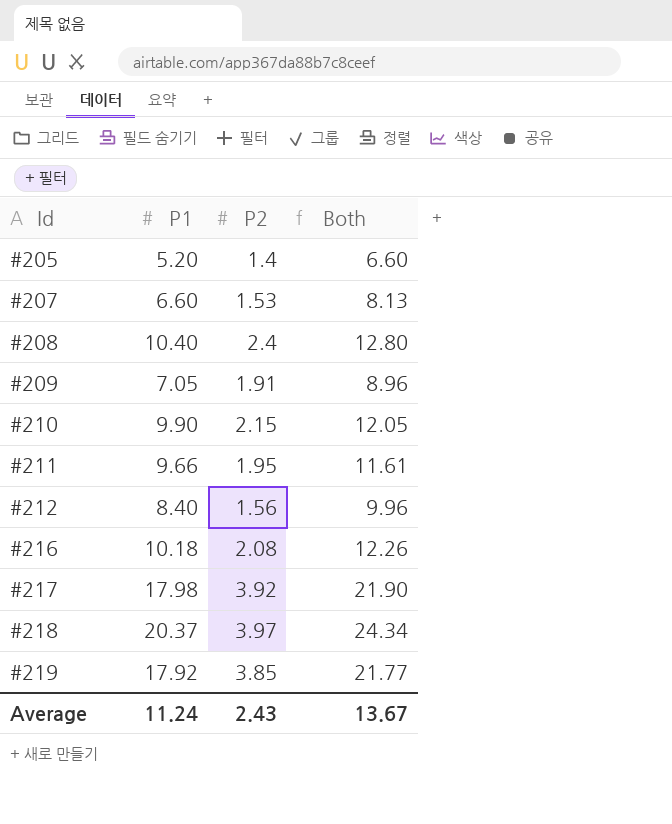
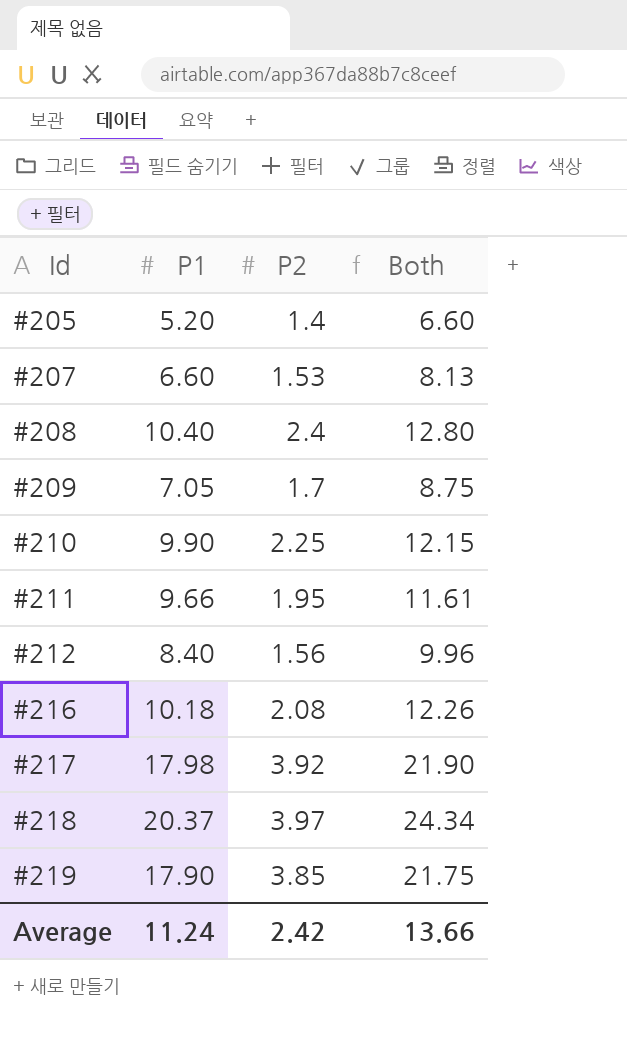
#209 | P2: 1.91 -> 1.7
#209 | Both: 8.96 -> 8.75
#210 | P2: 2.15 -> 2.25
#210 | Both: 12.05 -> 12.15
#219 | P1: 17.92 -> 17.90
#219 | Both: 21.77 -> 21.75
Average | P2: 2.43 -> 2.42
Average | Both: 13.67 -> 13.66

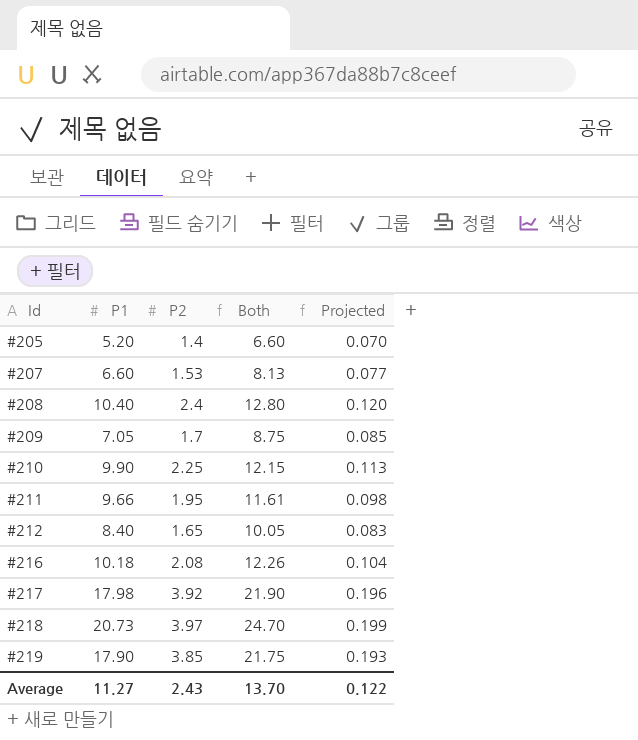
column Projected | formula: none -> [P2] * 0.05
#212 | P2: 1.56 -> 1.65
#212 | Both: 9.96 -> 10.05
#218 | P1: 20.37 -> 20.73
#218 | Both: 24.34 -> 24.70
Average | P1: 11.24 -> 11.27
Average | P2: 2.42 -> 2.43
Average | Both: 13.66 -> 13.70

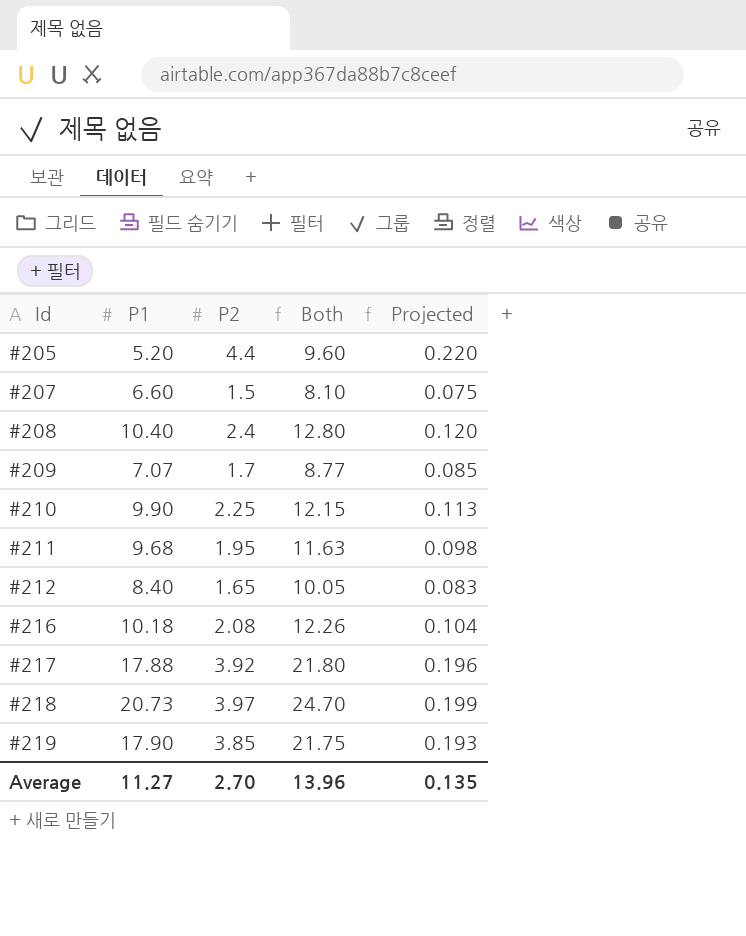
#205 | P2: 1.4 -> 4.4
#205 | Both: 6.60 -> 9.60
#205 | Projected: 0.070 -> 0.220
#207 | P2: 1.53 -> 1.5
#207 | Both: 8.13 -> 8.10
#207 | Projected: 0.077 -> 0.075
#209 | P1: 7.05 -> 7.07
#209 | Both: 8.75 -> 8.77
#211 | P1: 9.66 -> 9.68
#211 | Both: 11.61 -> 11.63
#217 | P1: 17.98 -> 17.88
#217 | Both: 21.90 -> 21.80
Average | P2: 2.43 -> 2.70
Average | Both: 13.70 -> 13.96
Average | Projected: 0.122 -> 0.135

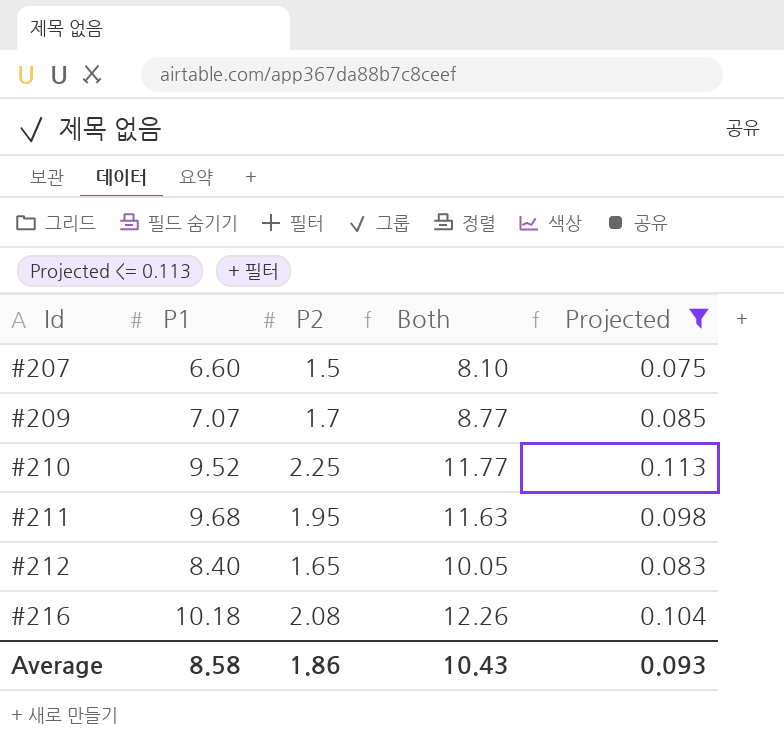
filter: none -> Projected <= 0.113
#210 | P1: 9.90 -> 9.52
#210 | Both: 12.15 -> 11.77
Average | P1: 11.27 -> 8.58
Average | P2: 2.70 -> 1.86
Average | Both: 13.96 -> 10.43
Average | Projected: 0.135 -> 0.093

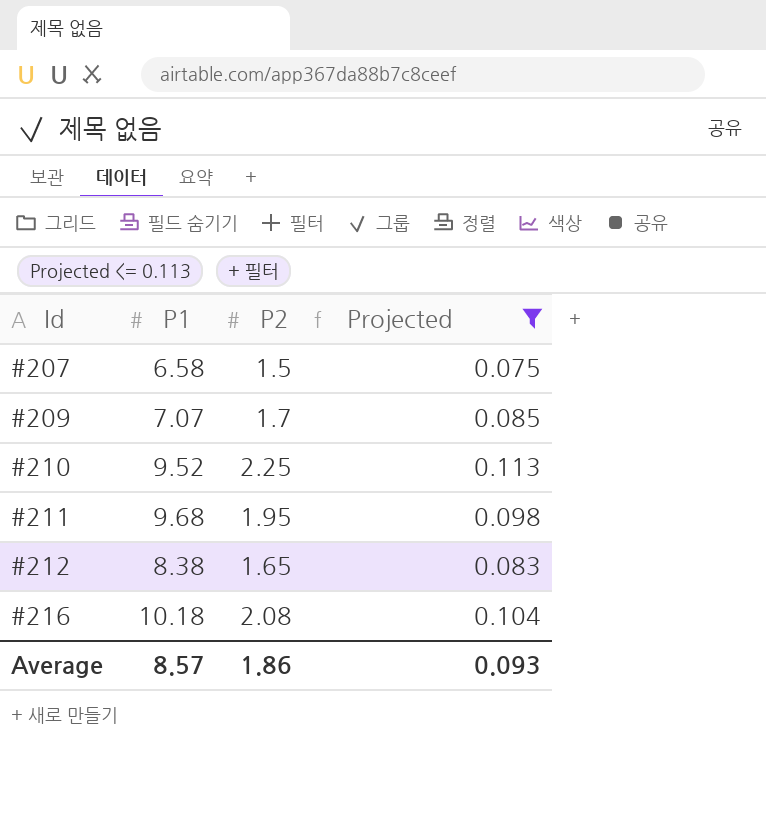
column Both | formula: [P1] + [P2] -> none
#207 | P1: 6.60 -> 6.58
#212 | P1: 8.40 -> 8.38
Average | P1: 8.58 -> 8.57

